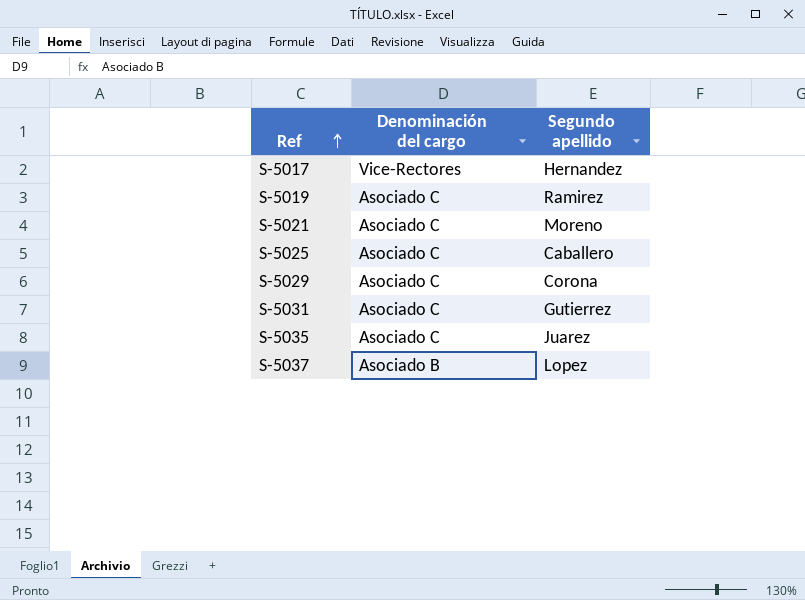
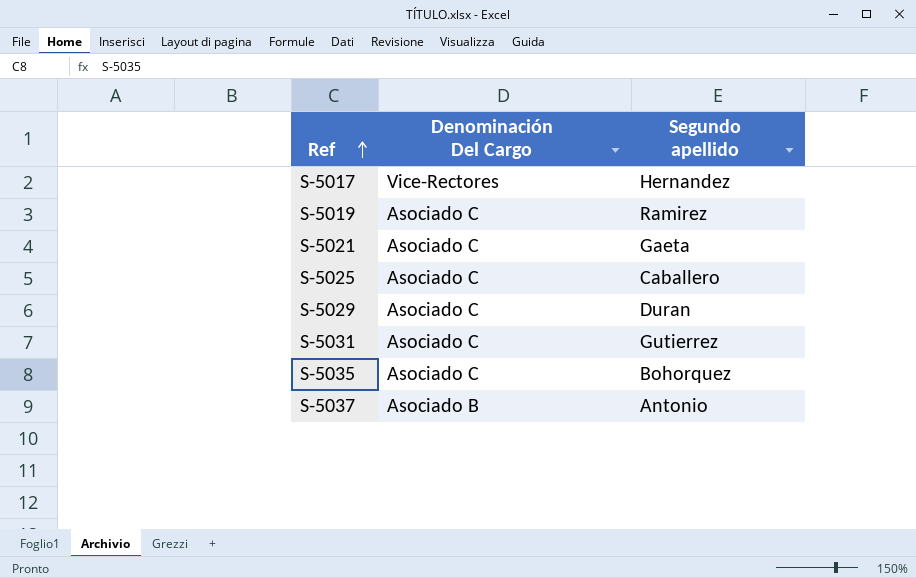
column name: Denominación del cargo -> Denominación Del Cargo
S-5021 | Segundo apellido: Moreno -> Gaeta
S-5029 | Segundo apellido: Corona -> Duran
S-5035 | Segundo apellido: Juarez -> Bohorquez
S-5037 | Segundo apellido: Lopez -> Antonio

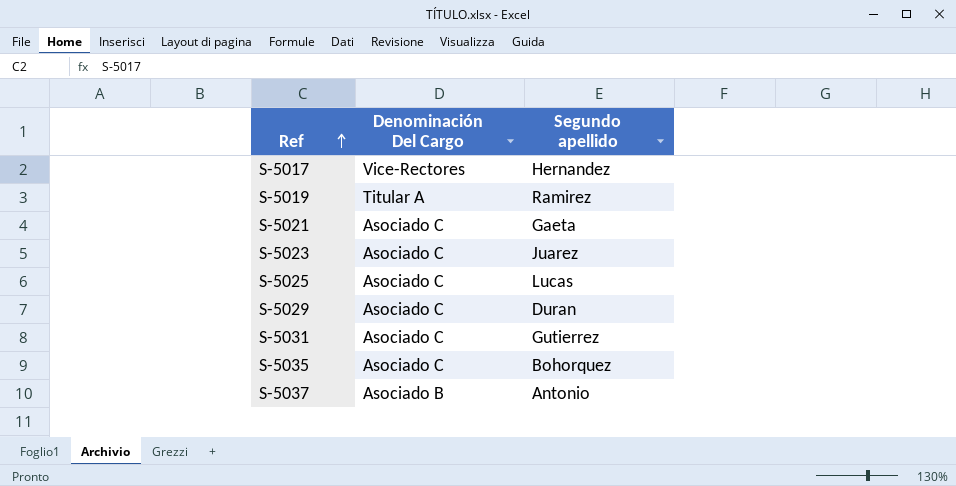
S-5019 | Denominación Del Cargo: Asociado C -> Titular A
row S-5023: none -> Asociado C | Juarez
S-5025 | Segundo apellido: Caballero -> Lucas

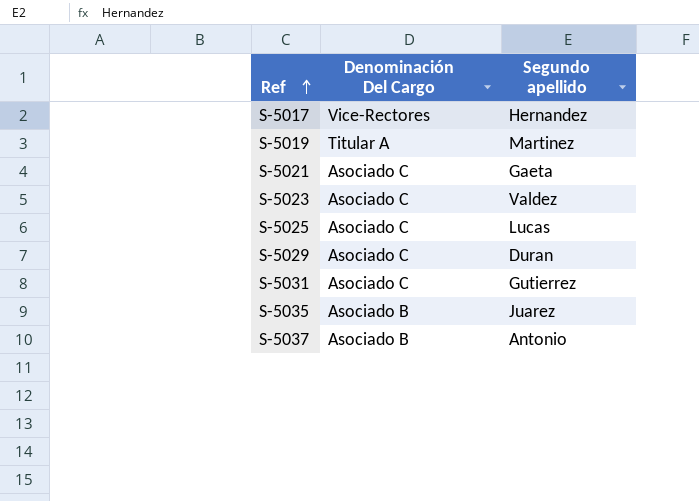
S-5019 | Segundo apellido: Ramirez -> Martinez
S-5023 | Segundo apellido: Juarez -> Valdez
S-5035 | Denominación Del Cargo: Asociado C -> Asociado B
S-5035 | Segundo apellido: Bohorquez -> Juarez

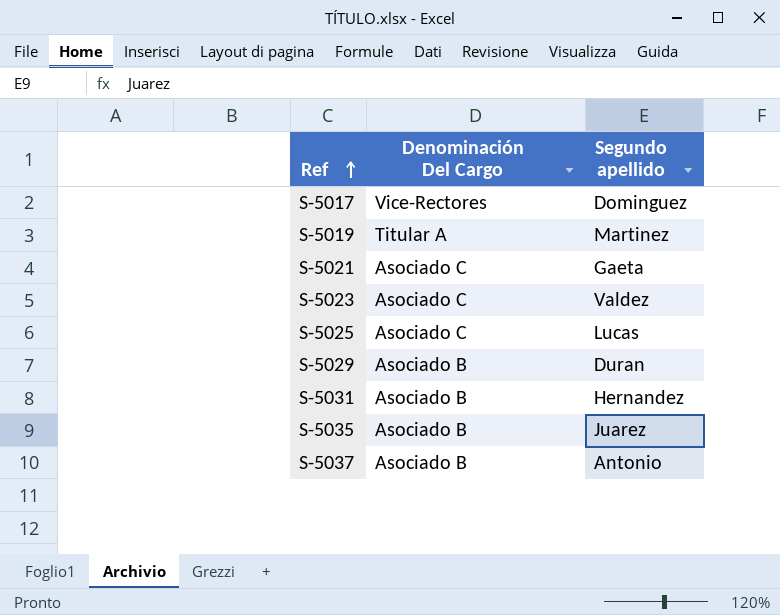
S-5017 | Segundo apellido: Hernandez -> Dominguez
S-5029 | Denominación Del Cargo: Asociado C -> Asociado B
S-5031 | Denominación Del Cargo: Asociado C -> Asociado B
S-5031 | Segundo apellido: Gutierrez -> Hernandez

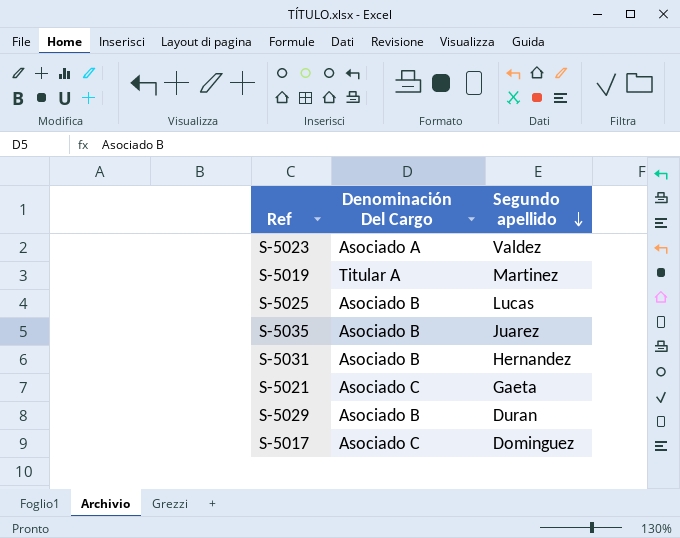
row order: Ref ascending -> Segundo apellido descending
row S-5037: Asociado B | Antonio -> none
S-5023 | Denominación Del Cargo: Asociado C -> Asociado A
S-5025 | Denominación Del Cargo: Asociado C -> Asociado B
S-5017 | Denominación Del Cargo: Vice-Rectores -> Asociado C

